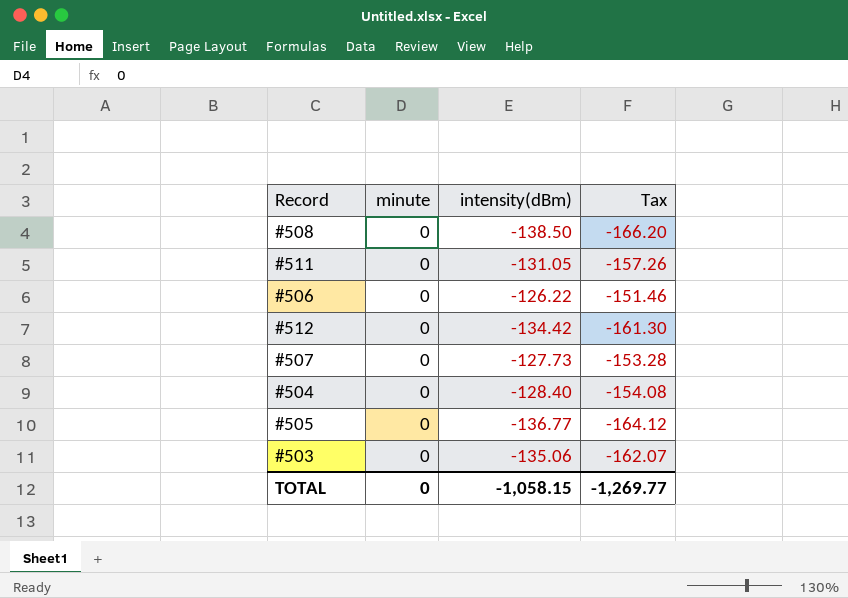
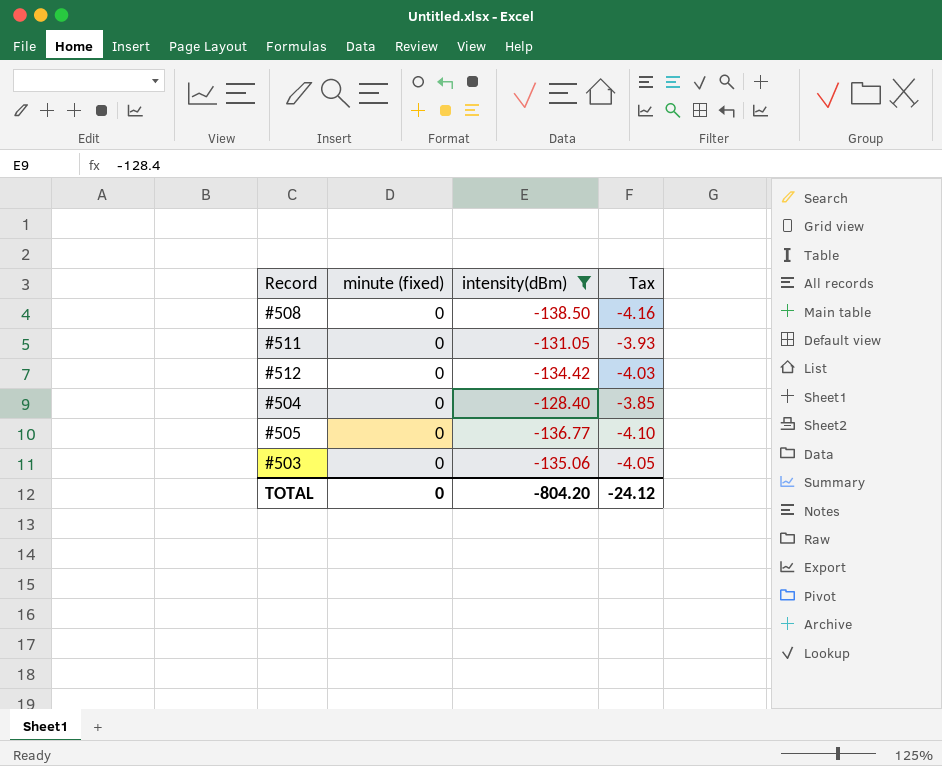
filter: none -> intensity(dBm) <= -128.40
column name: minute -> minute (fixed)
column Tax | formula: [intensity(dBm)] * 1.2 -> [intensity(dBm)] * 0.03
TOTAL | intensity(dBm): -1,058.15 -> -804.20
TOTAL | Tax: -1,269.77 -> -24.12

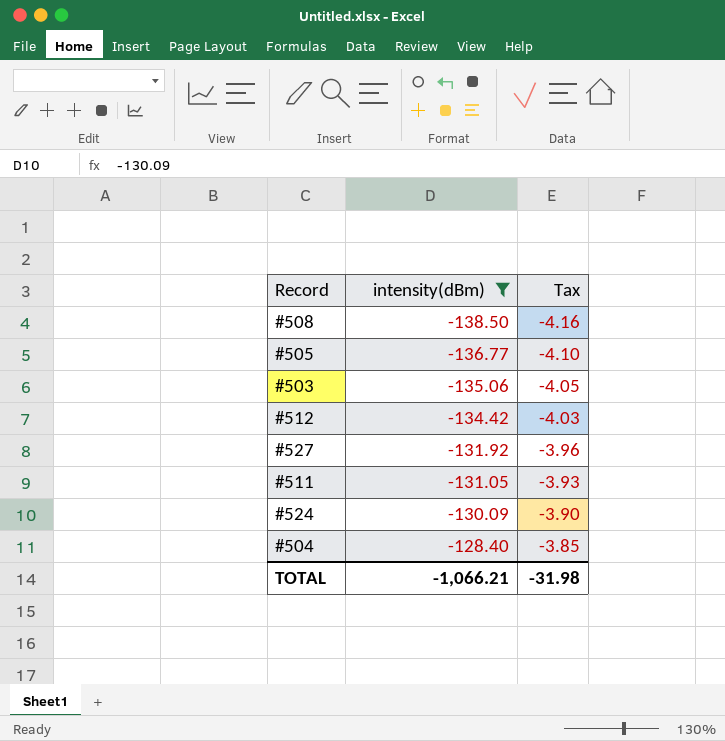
row order: none -> intensity(dBm) ascending
column minute (fixed) | position: 2 -> none
row #527: none -> -131.92 | -3.96
row #524: none -> -130.09 | -3.90
TOTAL | intensity(dBm): -804.20 -> -1,066.21
TOTAL | Tax: -24.12 -> -31.98

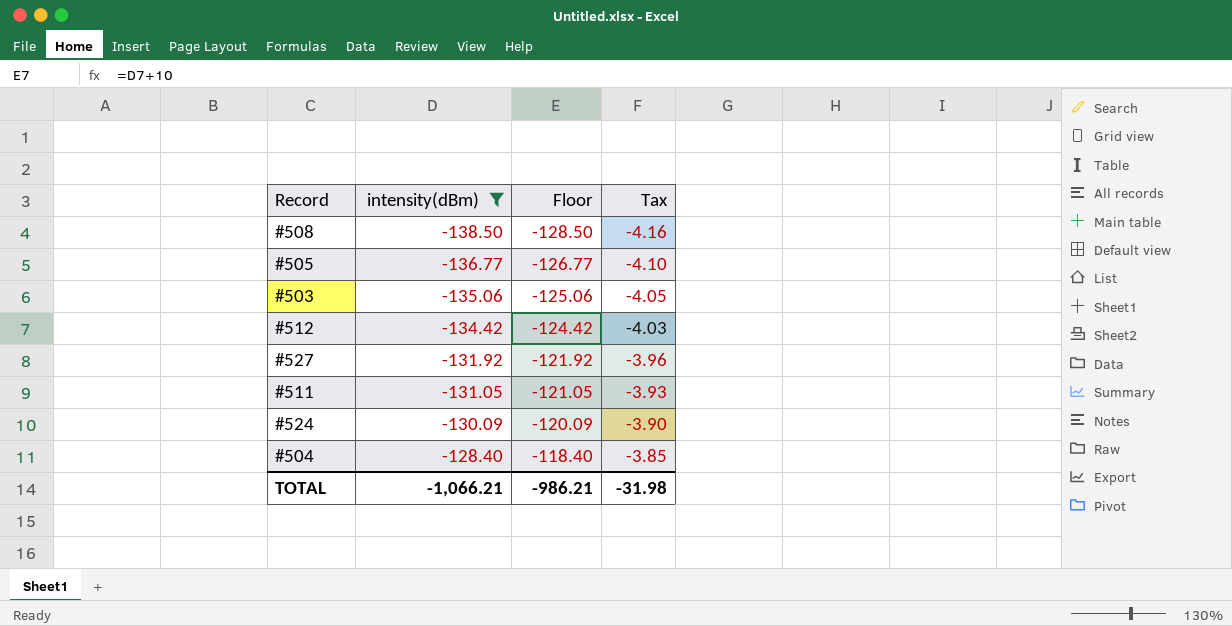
column Floor | formula: none -> [intensity(dBm)] + 10

